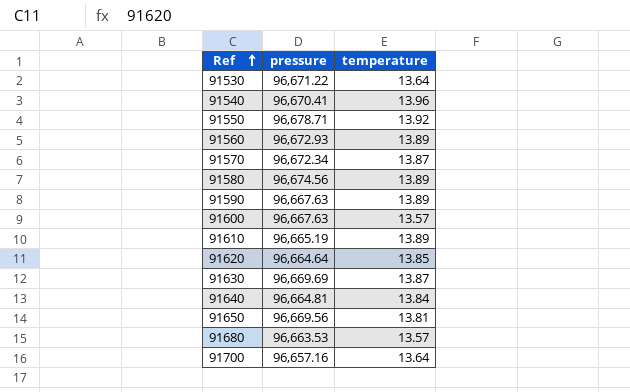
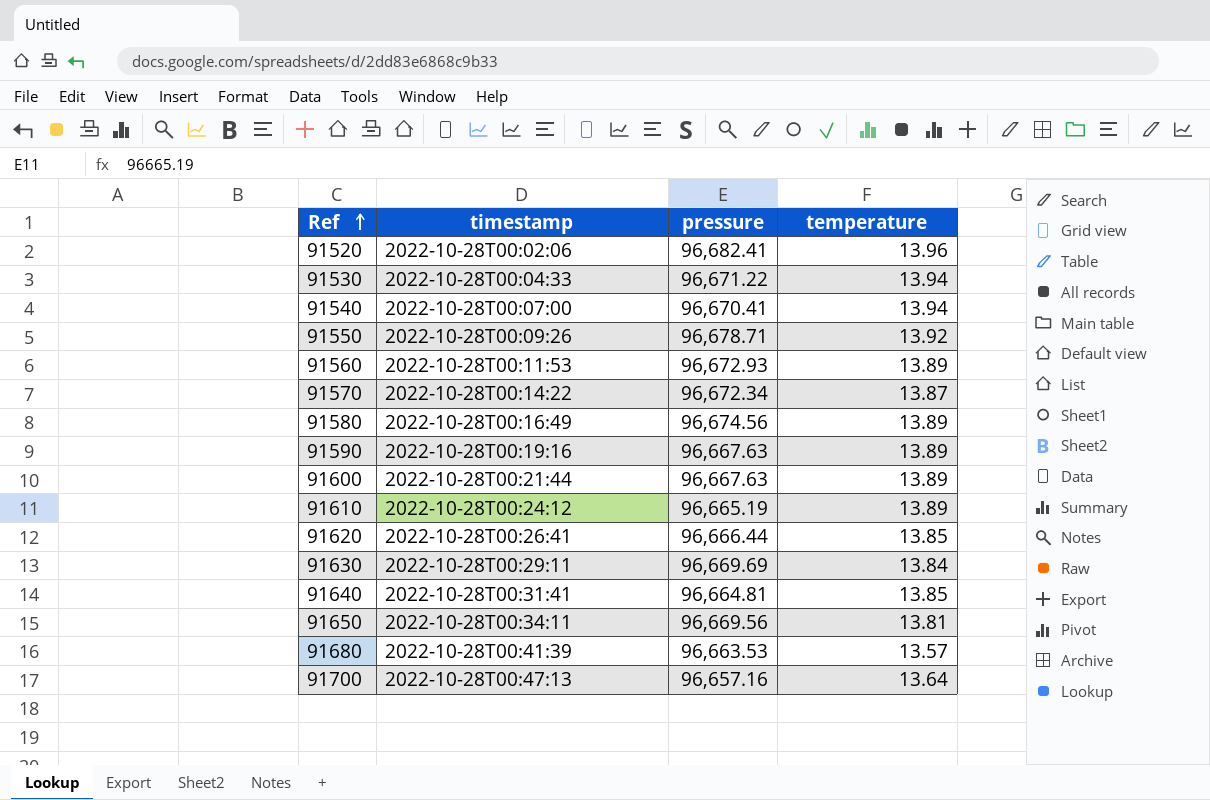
column timestamp | position: none -> 2
row 91520: none -> 2022-10-28T00:02:06 | 96,682.41 | 13.96
91530 | temperature: 13.64 -> 13.94
91540 | temperature: 13.96 -> 13.94
91600 | temperature: 13.57 -> 13.89
91620 | pressure: 96,664.64 -> 96,666.44
91630 | temperature: 13.87 -> 13.84
91640 | temperature: 13.84 -> 13.85

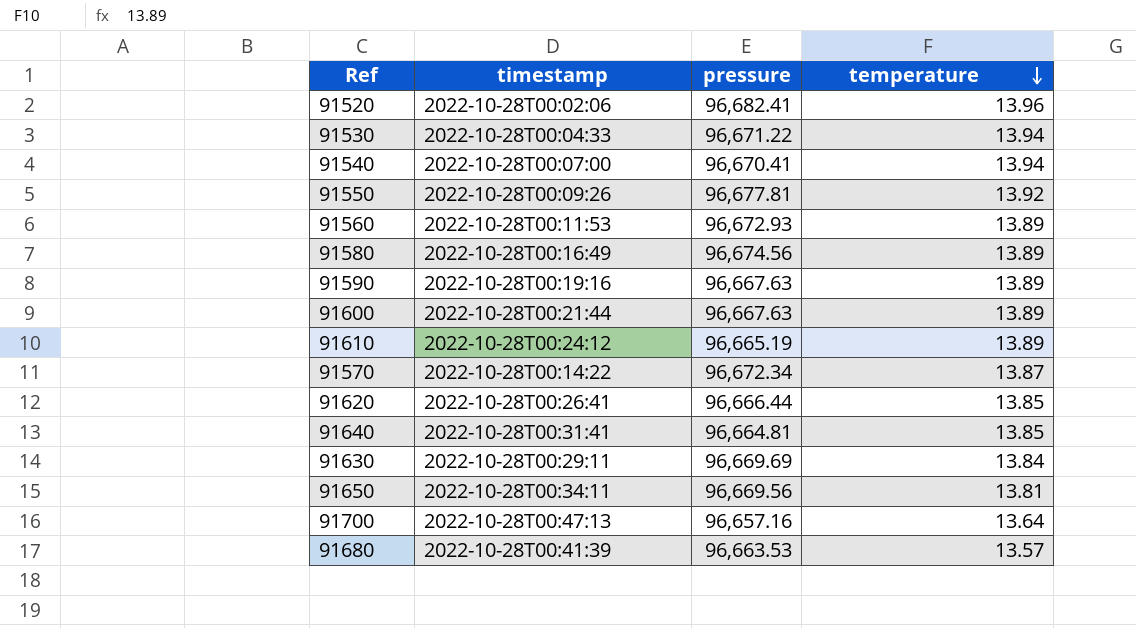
row order: Ref ascending -> temperature descending
91550 | pressure: 96,678.71 -> 96,677.81

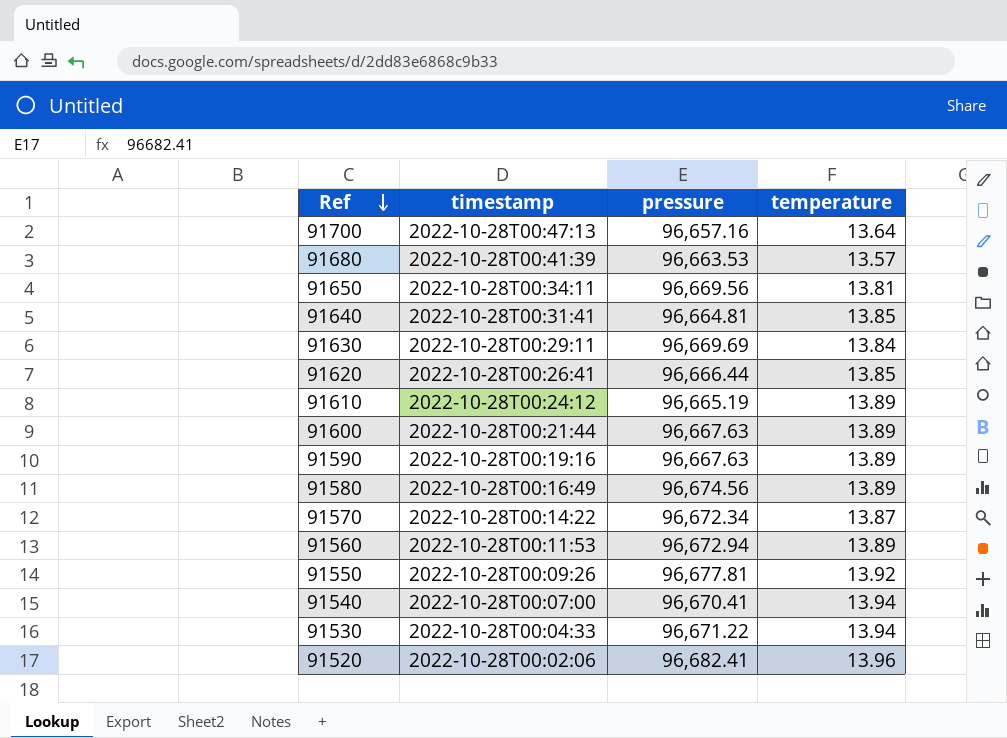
row order: temperature descending -> Ref descending
91560 | pressure: 96,672.93 -> 96,672.94

